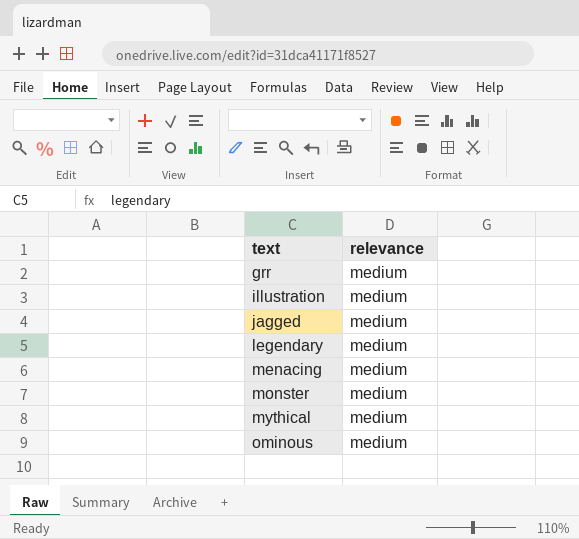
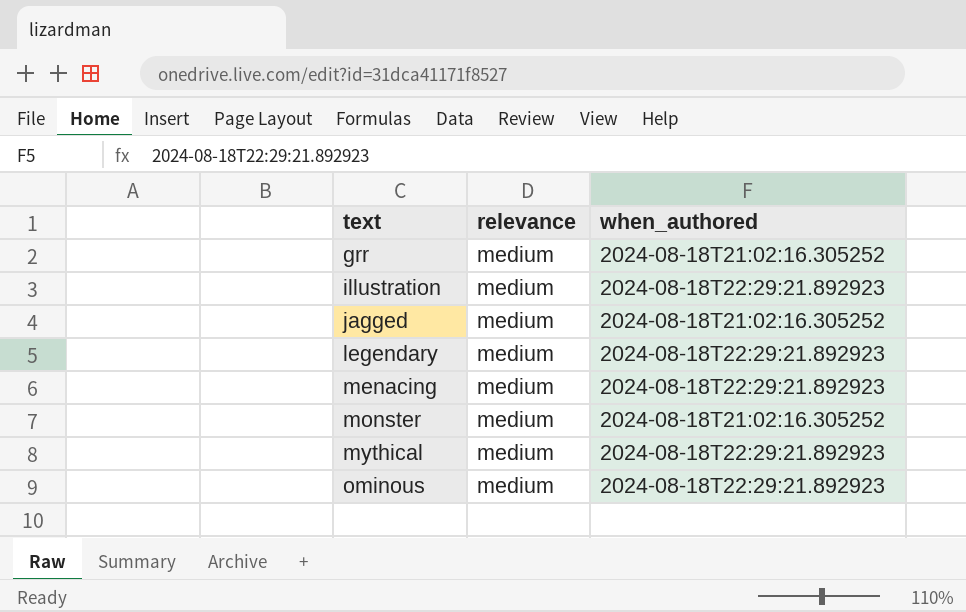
column when_authored | position: none -> 3

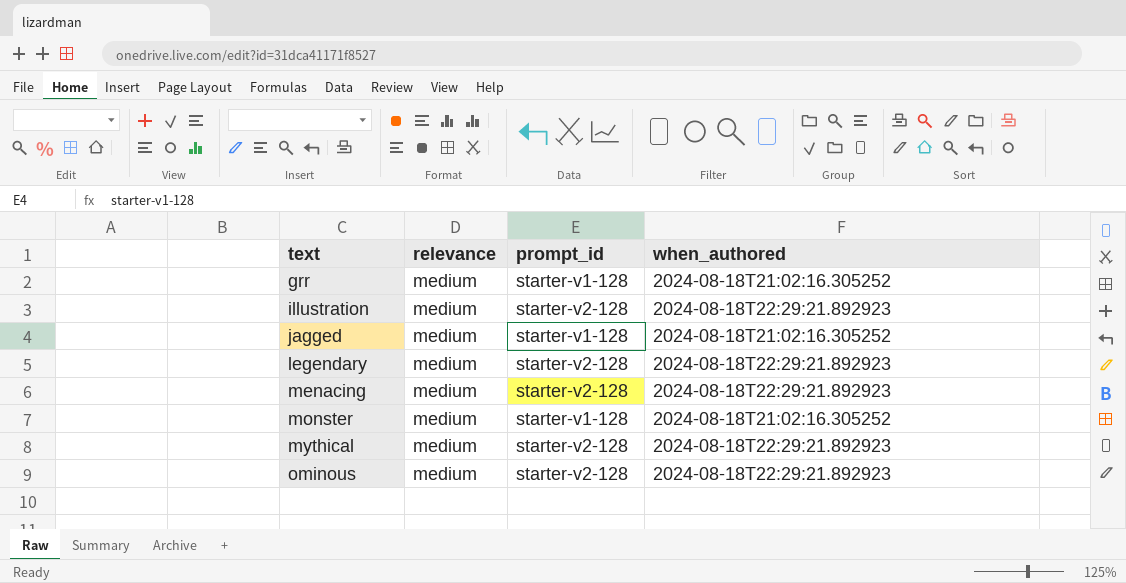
column prompt_id | position: none -> 3

